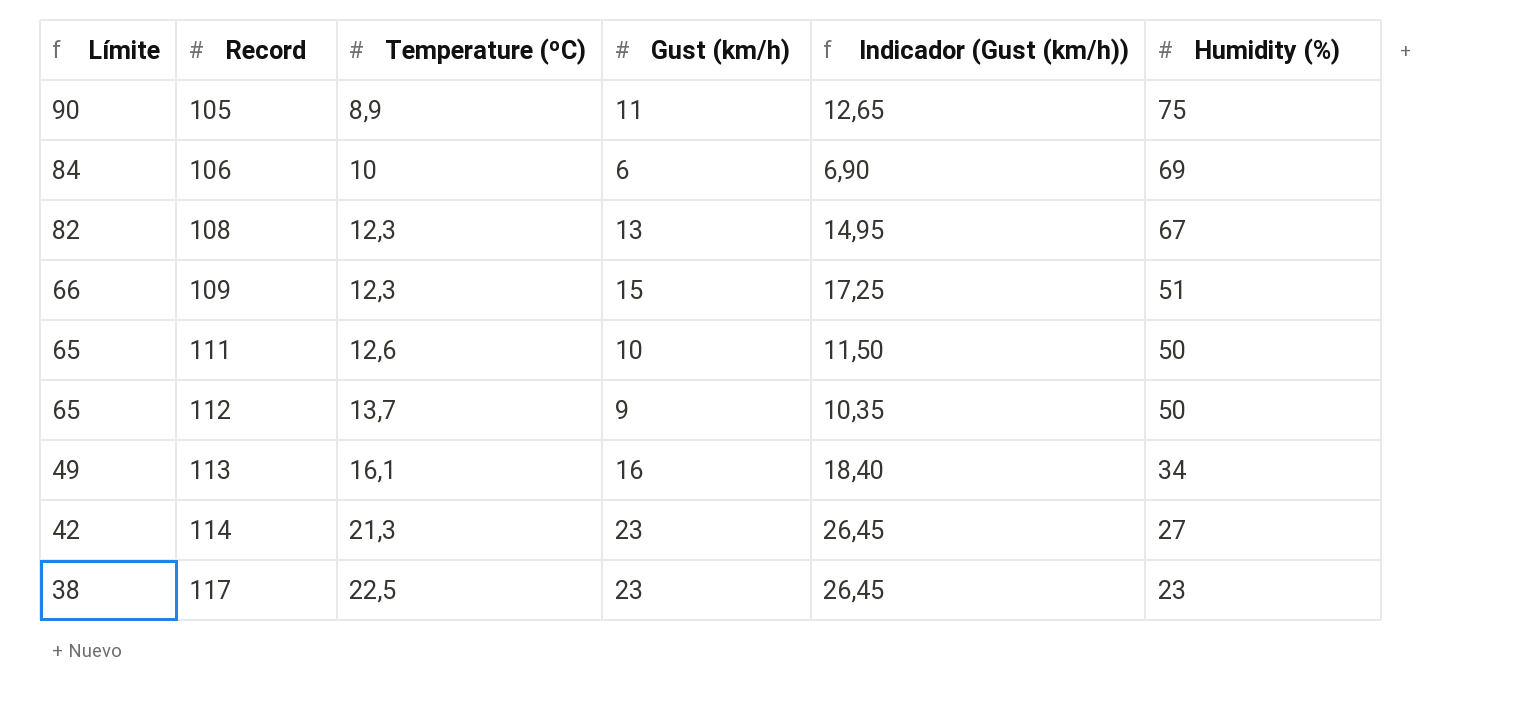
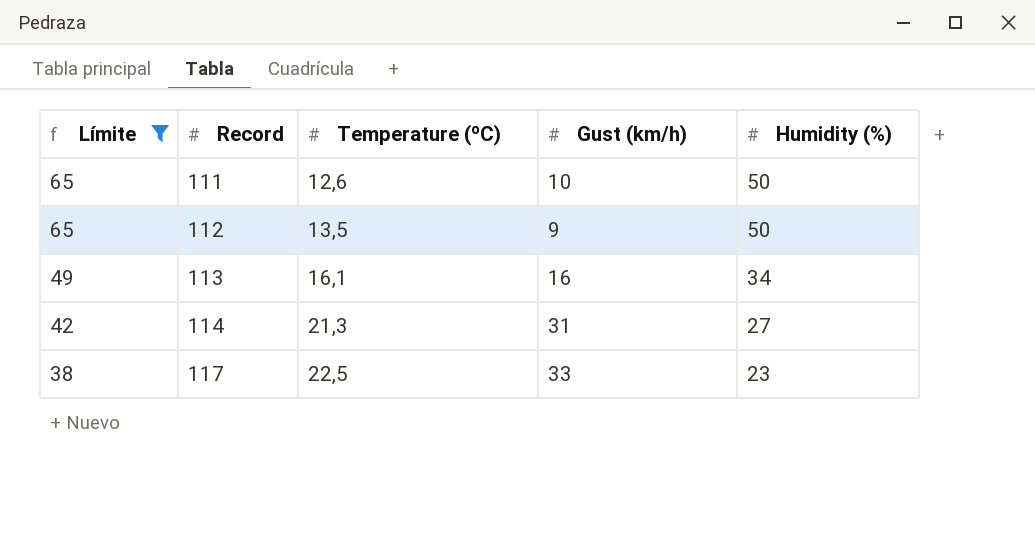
filter: none -> Límite <= 65
column Indicador (Gust (km/h)) | formula: [Gust (km/h)] * 1,15 -> none
112 | Temperature (ºC): 13,7 -> 13,5
114 | Gust (km/h): 23 -> 31
117 | Gust (km/h): 23 -> 33

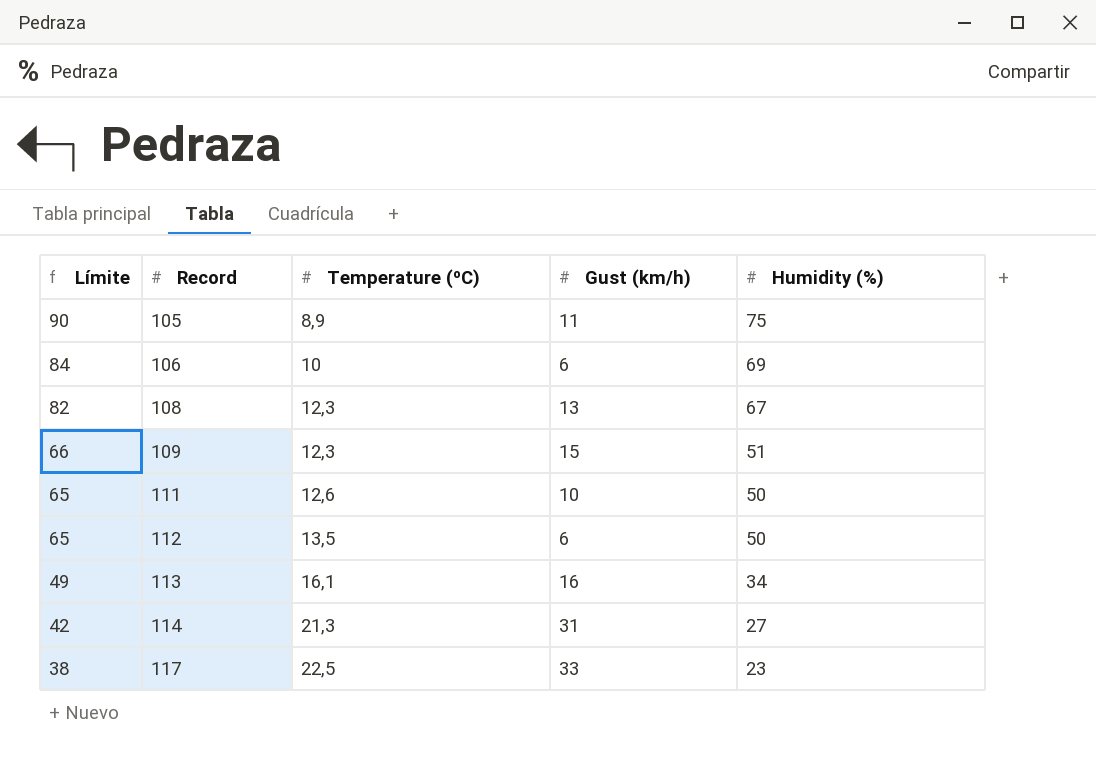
filter: Límite <= 65 -> none
112 | Gust (km/h): 9 -> 6

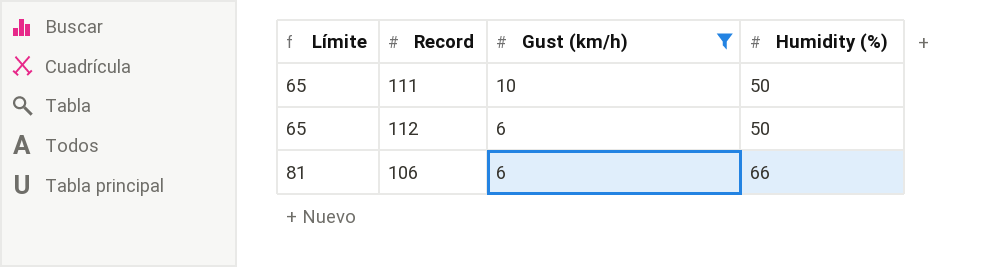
filter: none -> Gust (km/h) <= 10
row order: Límite descending -> Límite ascending
column Temperature (ºC) | position: 3 -> none
106 | Límite: 84 -> 81
106 | Humidity (%): 69 -> 66

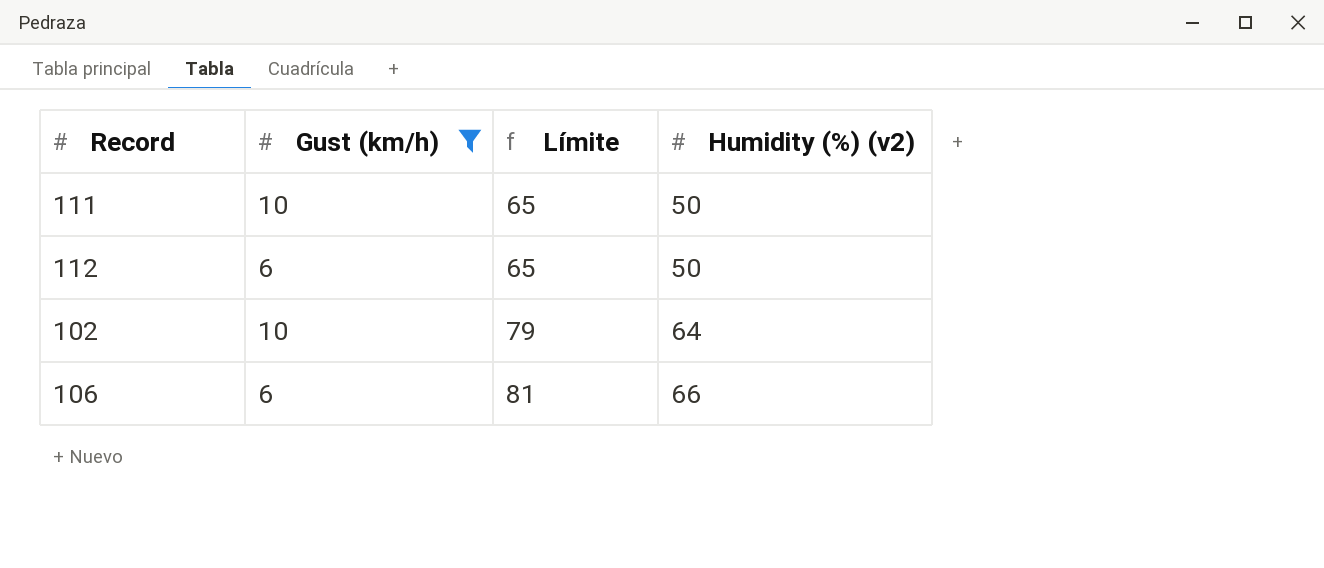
column Límite | position: 1 -> 3
column name: Humidity (%) -> Humidity (%) (v2)
row 102: none -> 10 | 79 | 64

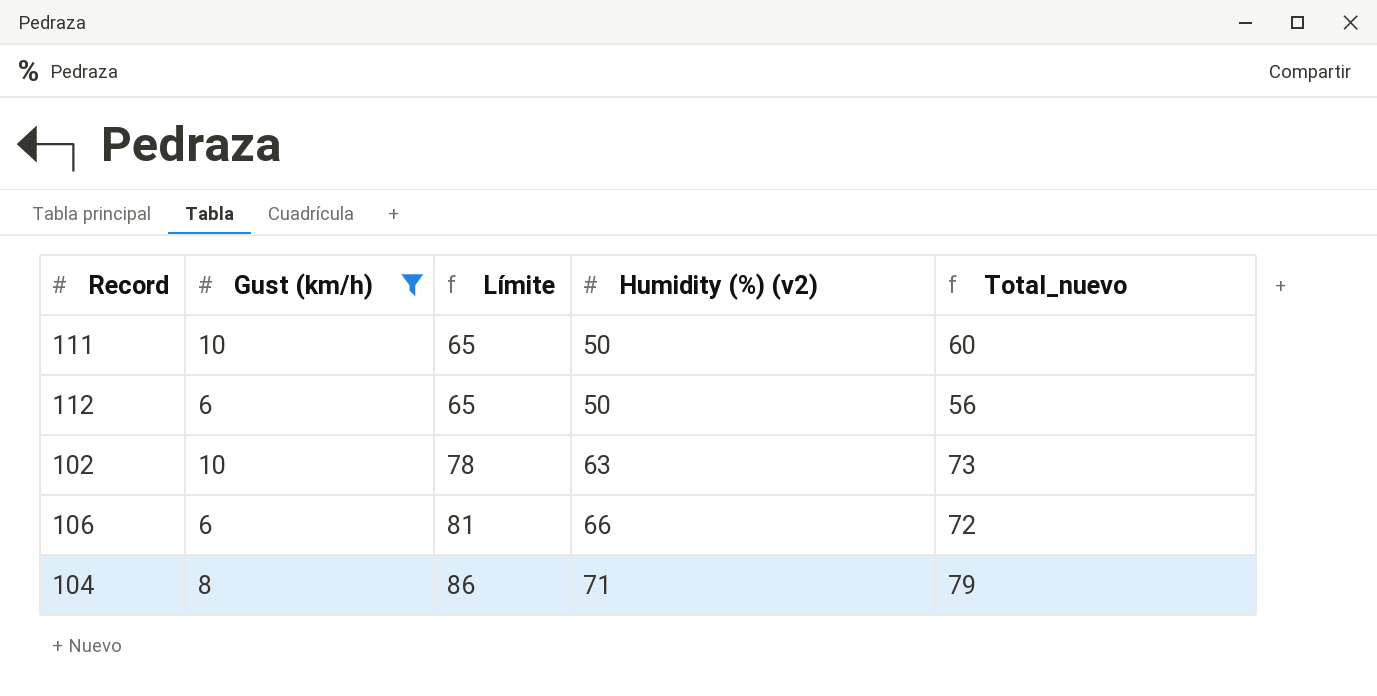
column Total_nuevo | formula: none -> [Gust (km/h)] + [Humidity (%) (v2)]
102 | Límite: 79 -> 78
102 | Humidity (%) (v2): 64 -> 63
row 104: none -> 8 | 86 | 71 | 79

